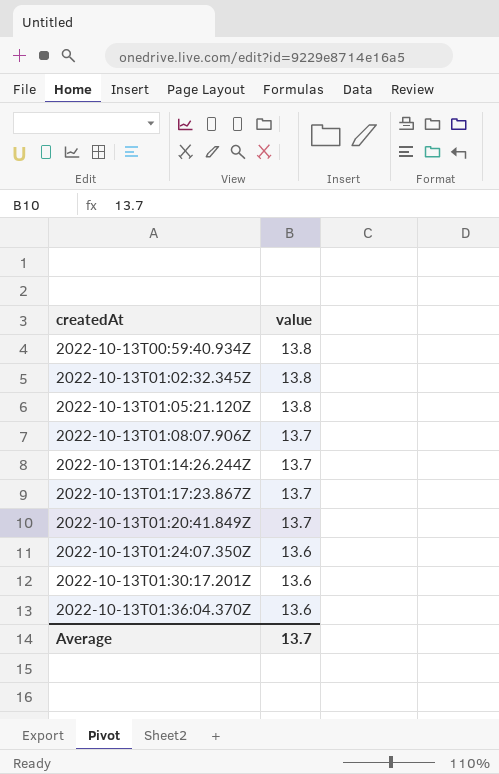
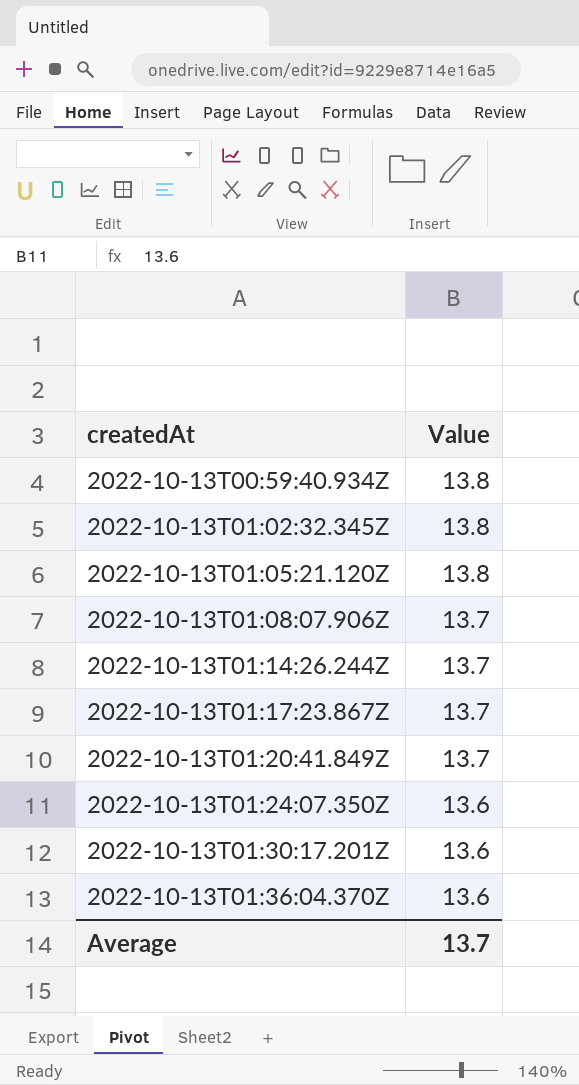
column name: value -> Value

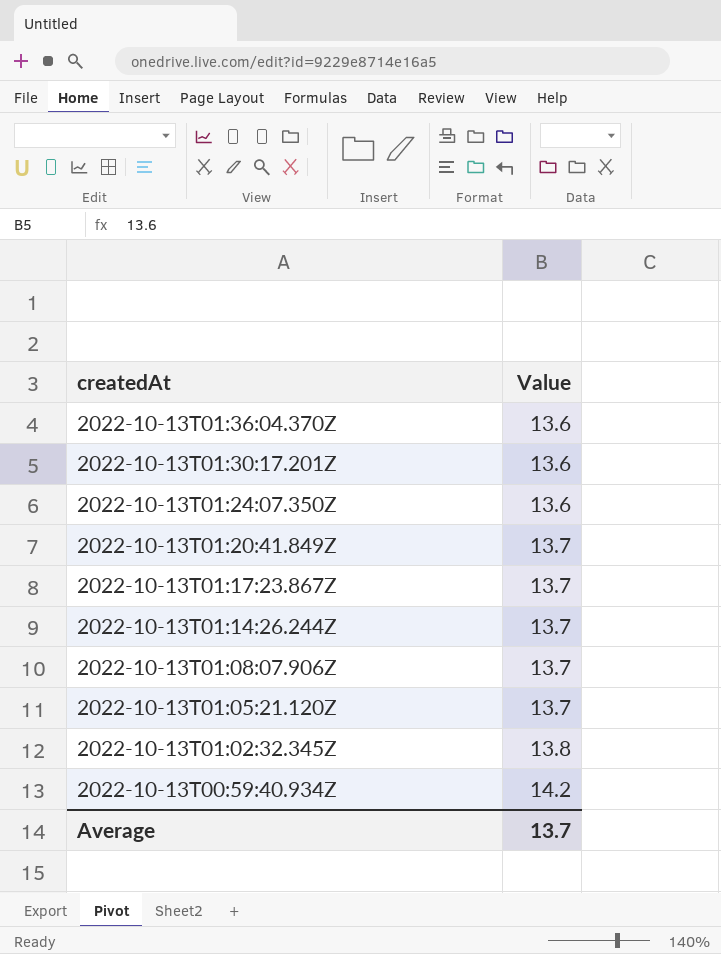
row order: createdAt ascending -> createdAt descending
2022-10-13T01:05:21.120Z | Value: 13.8 -> 13.7
2022-10-13T00:59:40.934Z | Value: 13.8 -> 14.2

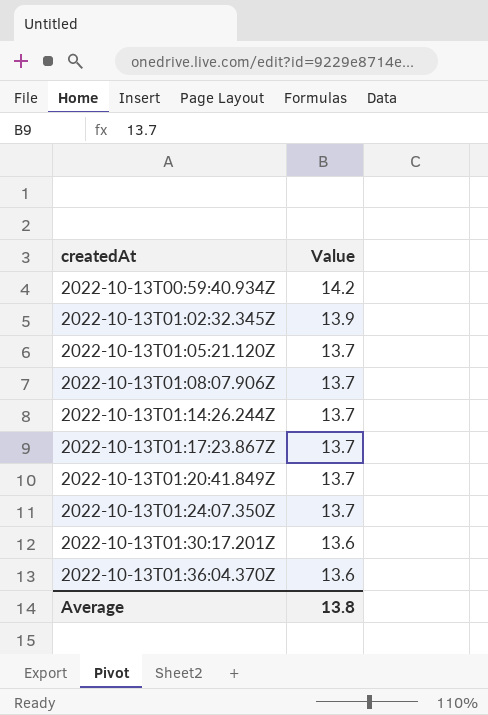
row order: createdAt descending -> createdAt ascending
2022-10-13T01:02:32.345Z | Value: 13.8 -> 13.9
2022-10-13T01:24:07.350Z | Value: 13.6 -> 13.7
Average | Value: 13.7 -> 13.8

